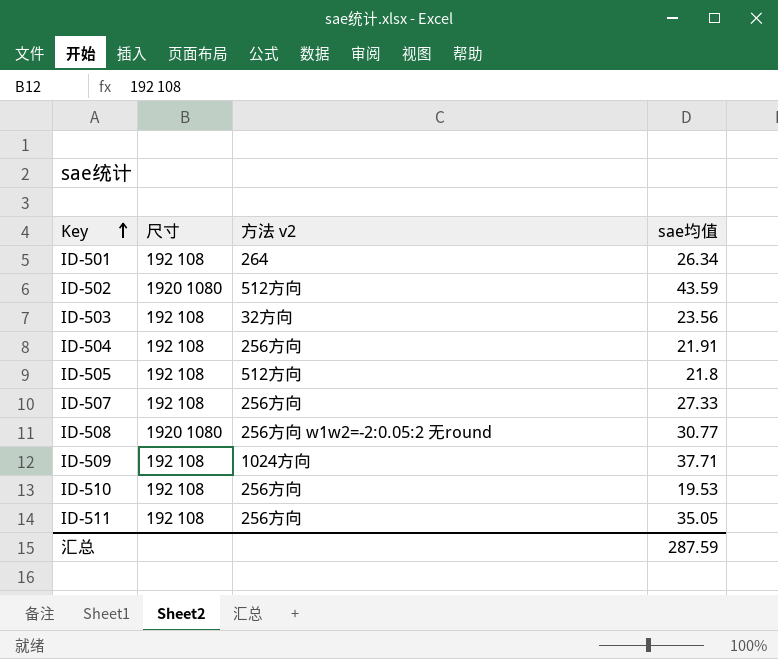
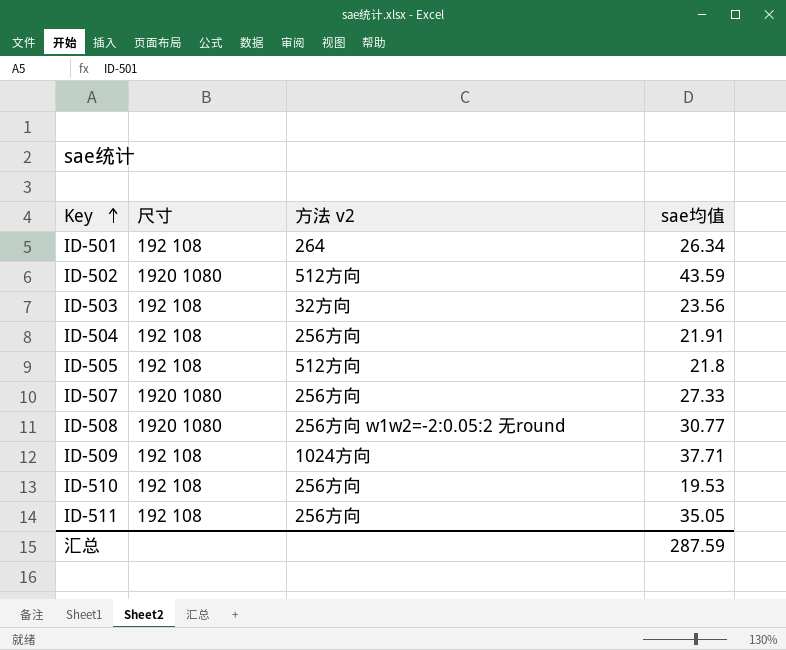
ID-507 | 尺寸: 192 108 -> 1920 1080

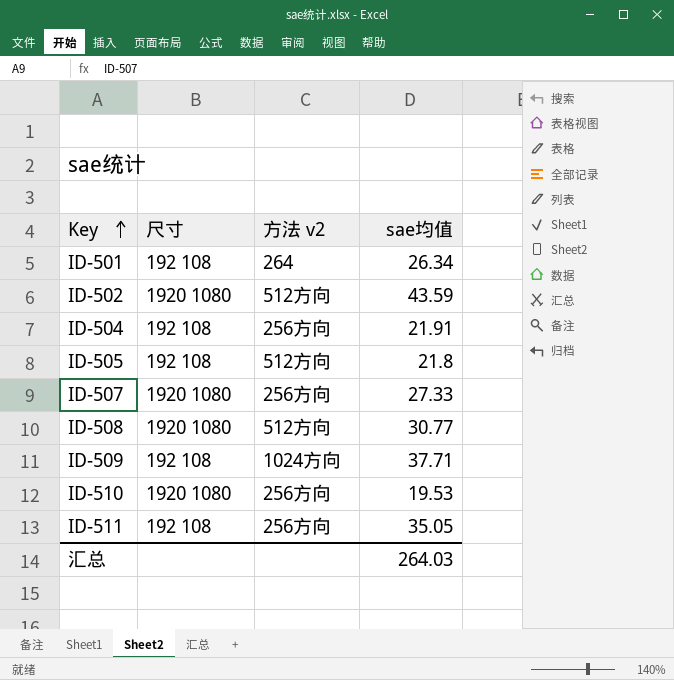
row ID-503: 192 108 | 32方向 | 23.56 -> none
ID-508 | 方法 v2: 256方向 w1w2=-2:0.05:2 无round -> 512方向
ID-510 | 尺寸: 192 108 -> 1920 1080
汇总 | sae均值: 287.59 -> 264.03

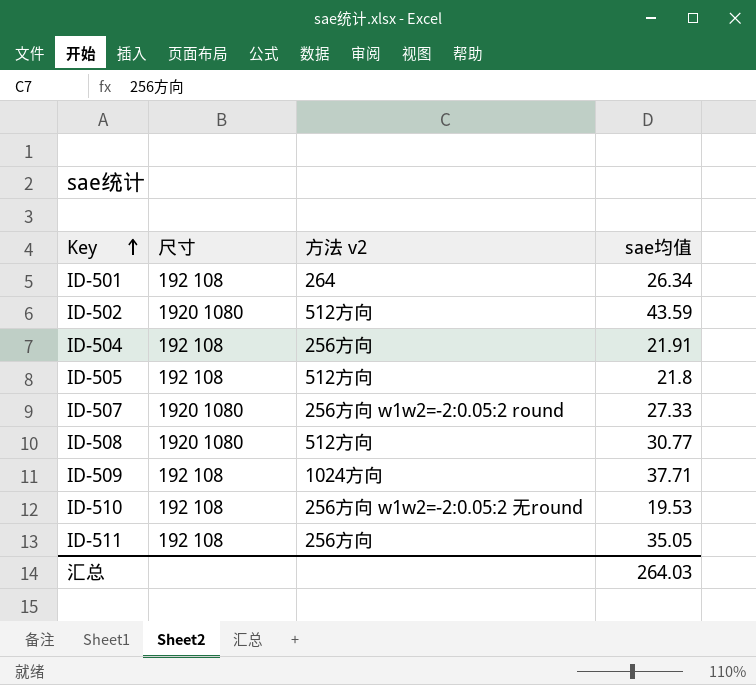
ID-507 | 方法 v2: 256方向 -> 256方向 w1w2=-2:0.05:2 round
ID-510 | 尺寸: 1920 1080 -> 192 108
ID-510 | 方法 v2: 256方向 -> 256方向 w1w2=-2:0.05:2 无round

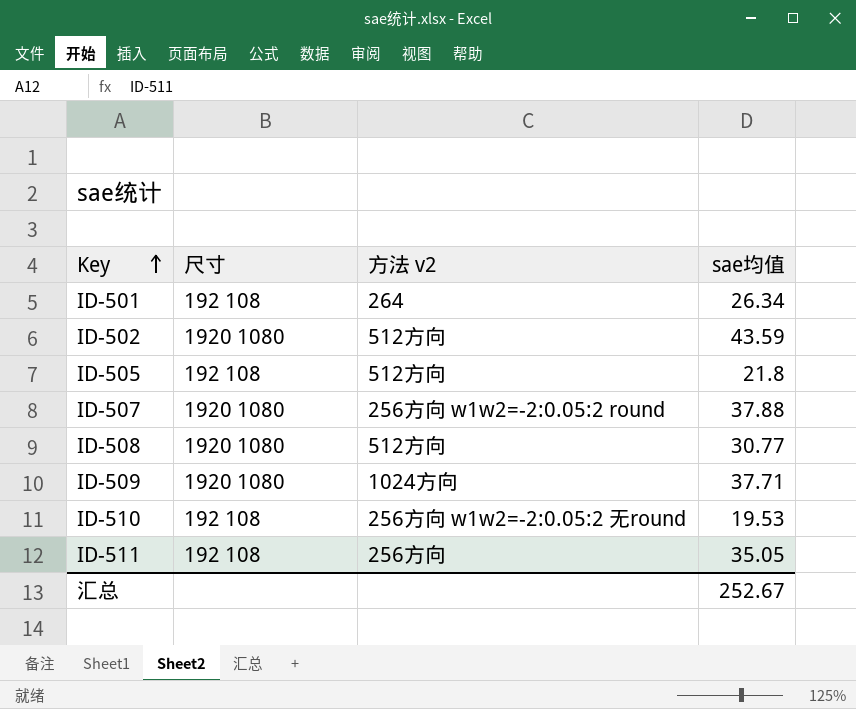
row ID-504: 192 108 | 256方向 | 21.91 -> none
ID-507 | sae均值: 27.33 -> 37.88
ID-509 | 尺寸: 192 108 -> 1920 1080
汇总 | sae均值: 264.03 -> 252.67

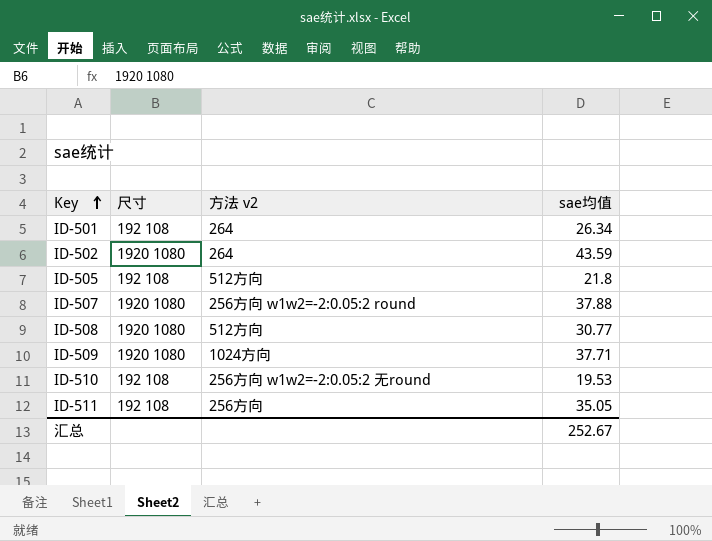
ID-502 | 方法 v2: 512方向 -> 264

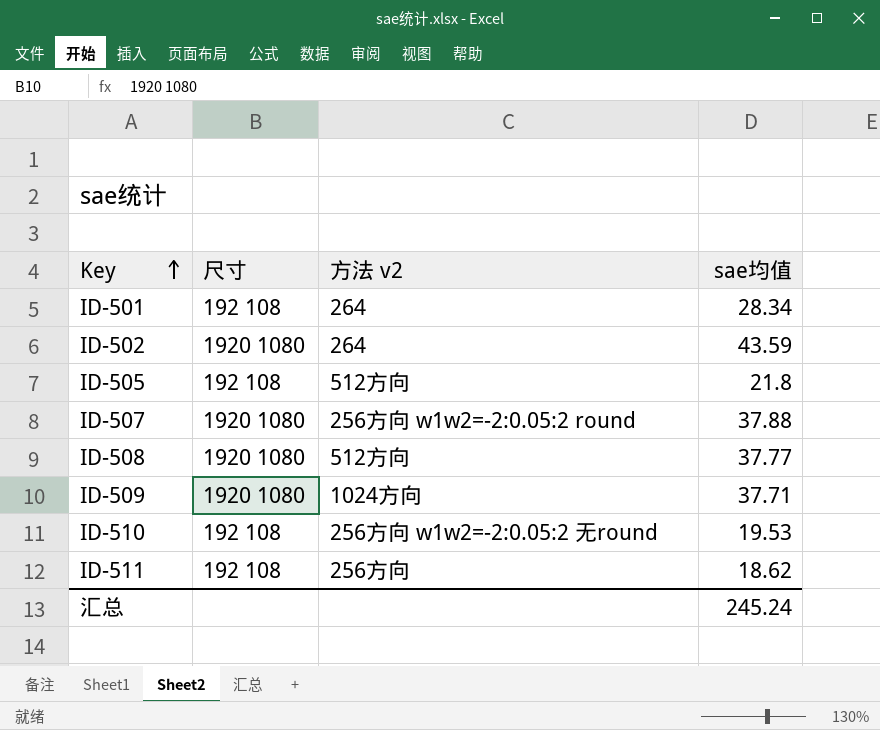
ID-501 | sae均值: 26.34 -> 28.34
ID-508 | sae均值: 30.77 -> 37.77
ID-511 | sae均值: 35.05 -> 18.62
汇总 | sae均值: 252.67 -> 245.24

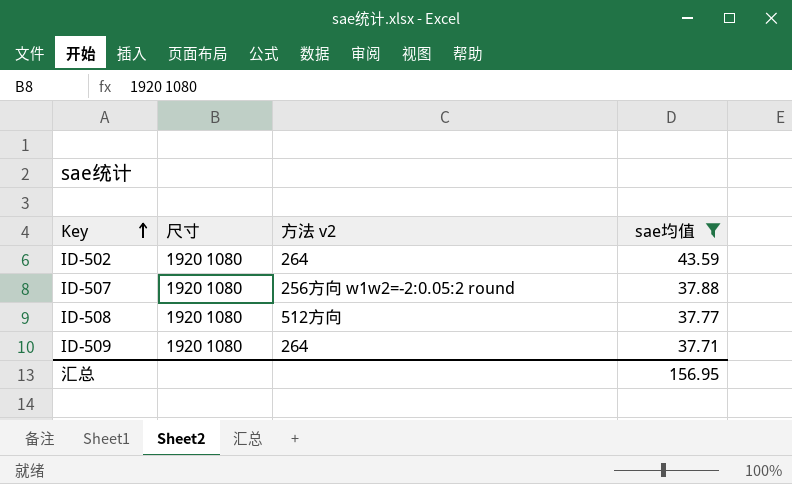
filter: none -> sae均值 >= 37.71
ID-509 | 方法 v2: 1024方向 -> 264
汇总 | sae均值: 245.24 -> 156.95

